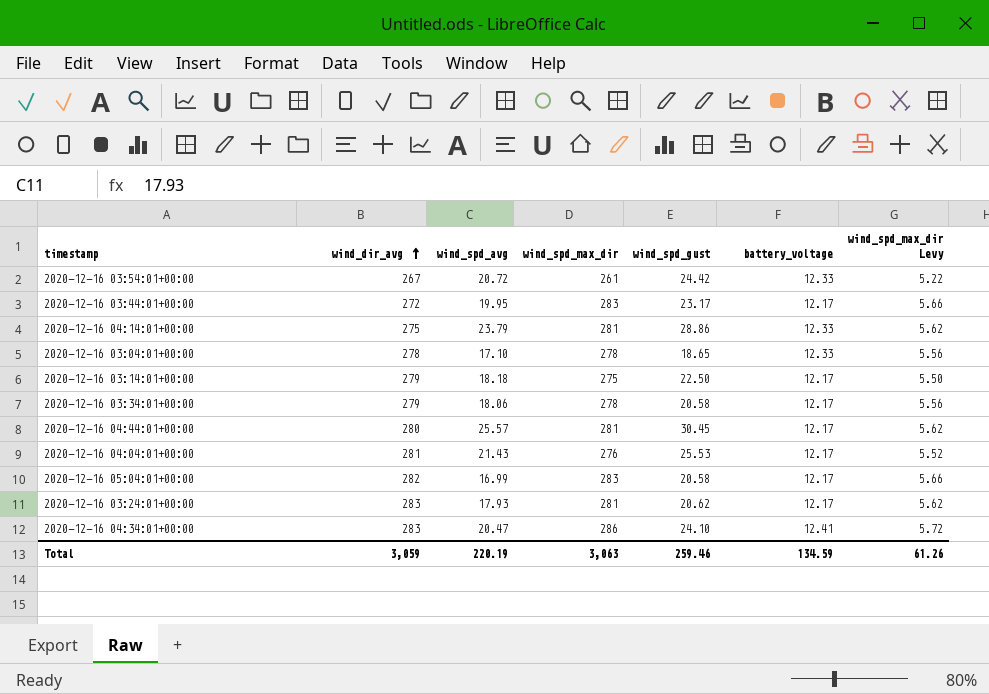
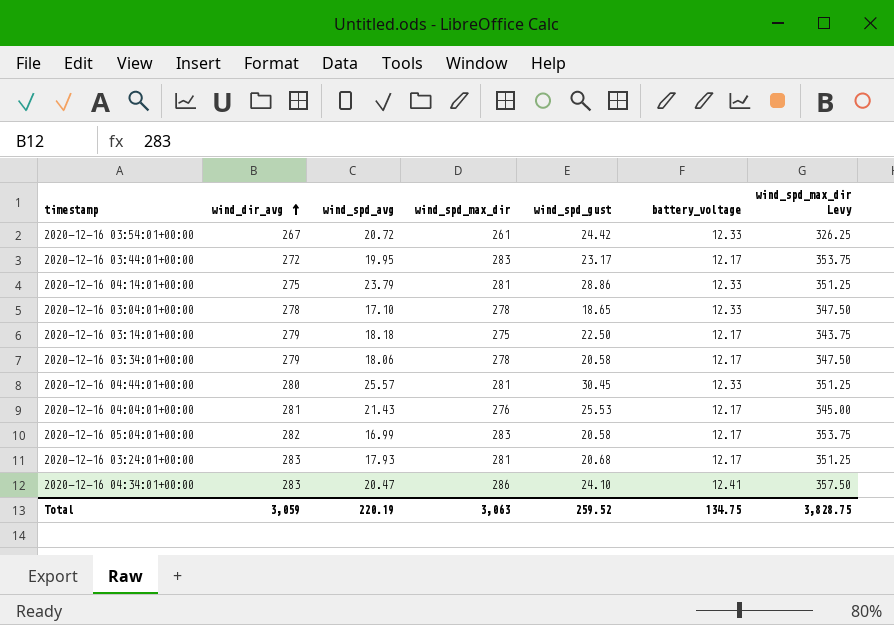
column wind_spd_max_dir Levy | formula: [wind_spd_max_dir] * 0.02 -> [wind_spd_max_dir] * 1.25
2020-12-16 04:44:01+00:00 | battery_voltage: 12.17 -> 12.33
2020-12-16 03:24:01+00:00 | wind_spd_gust: 20.62 -> 20.68
Total | wind_spd_gust: 259.46 -> 259.52
Total | battery_voltage: 134.59 -> 134.75
Total | wind_spd_max_dir Levy: 61.26 -> 3,828.75

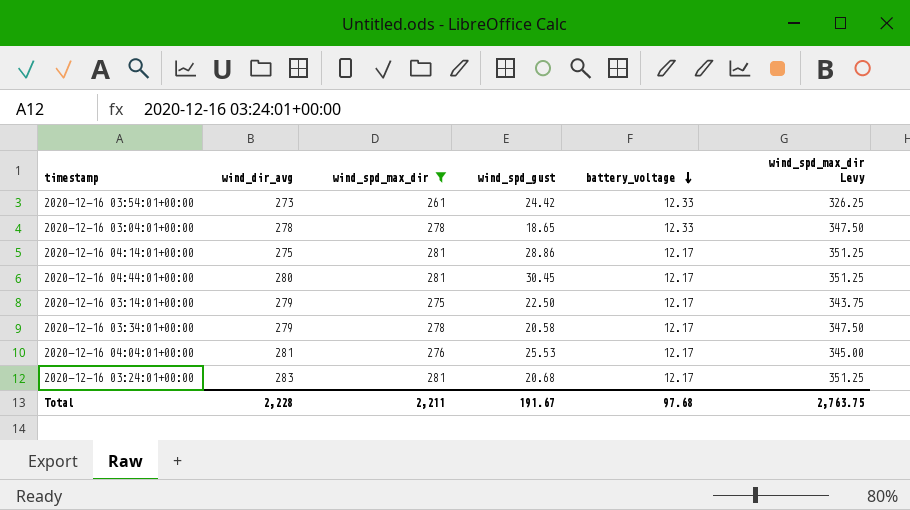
filter: none -> wind_spd_max_dir <= 281
row order: wind_dir_avg ascending -> battery_voltage descending
column wind_spd_avg | position: 3 -> none
2020-12-16 03:54:01+00:00 | wind_dir_avg: 267 -> 273
2020-12-16 04:14:01+00:00 | battery_voltage: 12.33 -> 12.17
2020-12-16 04:44:01+00:00 | battery_voltage: 12.33 -> 12.17
Total | wind_dir_avg: 3,059 -> 2,228
Total | wind_spd_max_dir: 3,063 -> 2,211
Total | wind_spd_gust: 259.52 -> 191.67
Total | battery_voltage: 134.75 -> 97.68
Total | wind_spd_max_dir Levy: 3,828.75 -> 2,763.75

